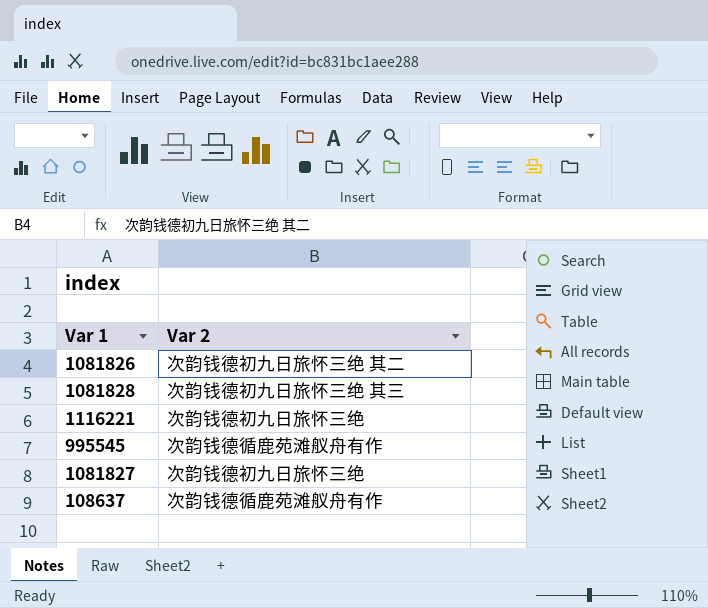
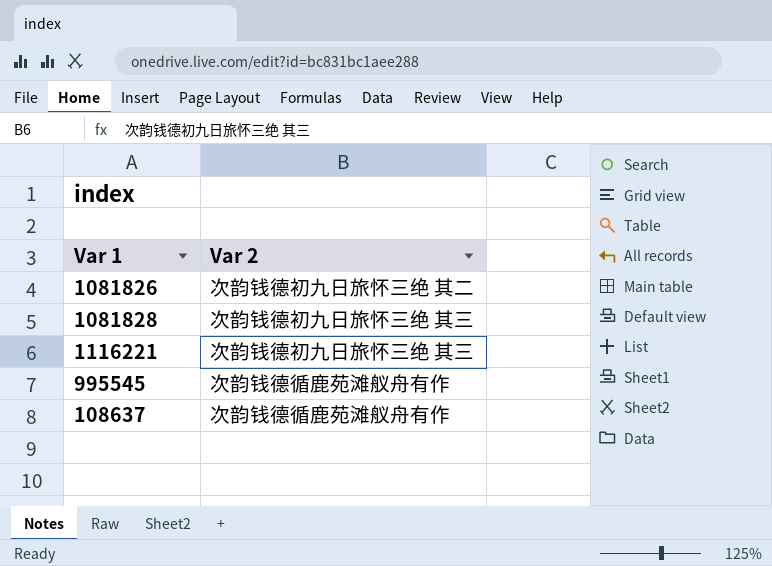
row 1081827: 次韵钱德初九日旅怀三绝 -> none
1116221 | Var 2: 次韵钱德初九日旅怀三绝 -> 次韵钱德初九日旅怀三绝 其三

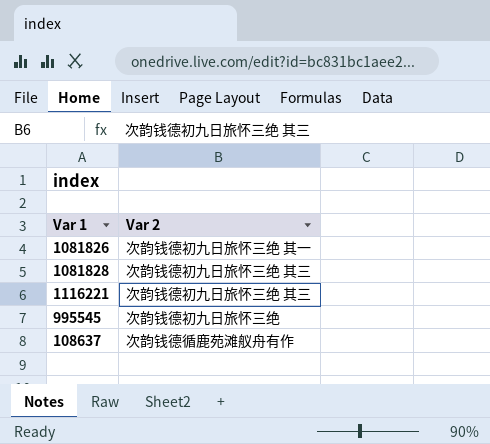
1081826 | Var 2: 次韵钱德初九日旅怀三绝 其二 -> 次韵钱德初九日旅怀三绝 其一
995545 | Var 2: 次韵钱德循鹿苑滩舣舟有作 -> 次韵钱德初九日旅怀三绝

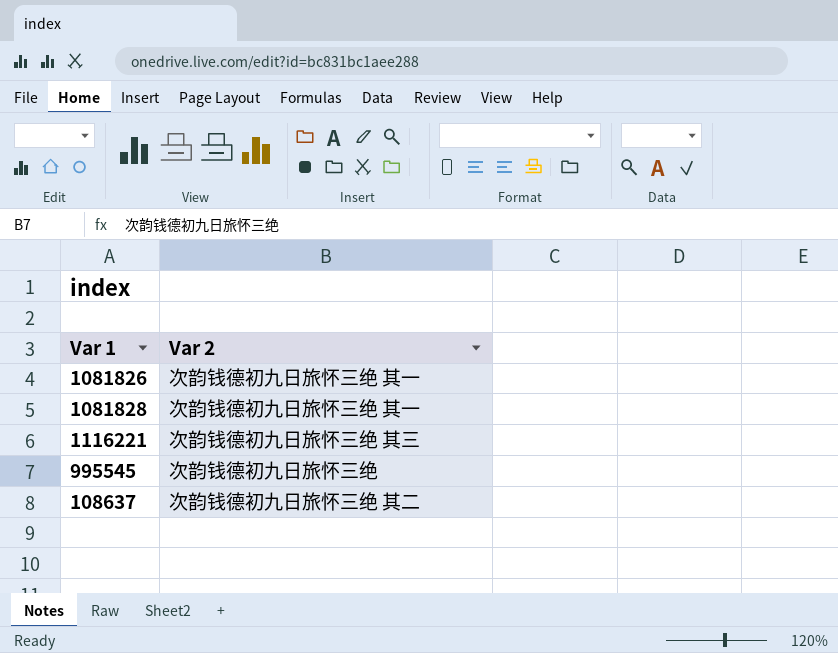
1081828 | Var 2: 次韵钱德初九日旅怀三绝 其三 -> 次韵钱德初九日旅怀三绝 其一
108637 | Var 2: 次韵钱德循鹿苑滩舣舟有作 -> 次韵钱德初九日旅怀三绝 其二

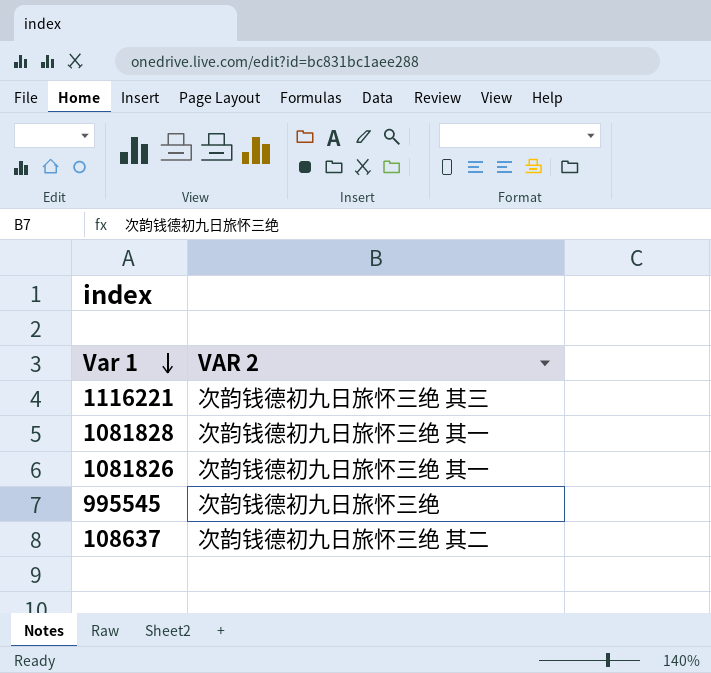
row order: none -> Var 1 descending
column name: Var 2 -> VAR 2

